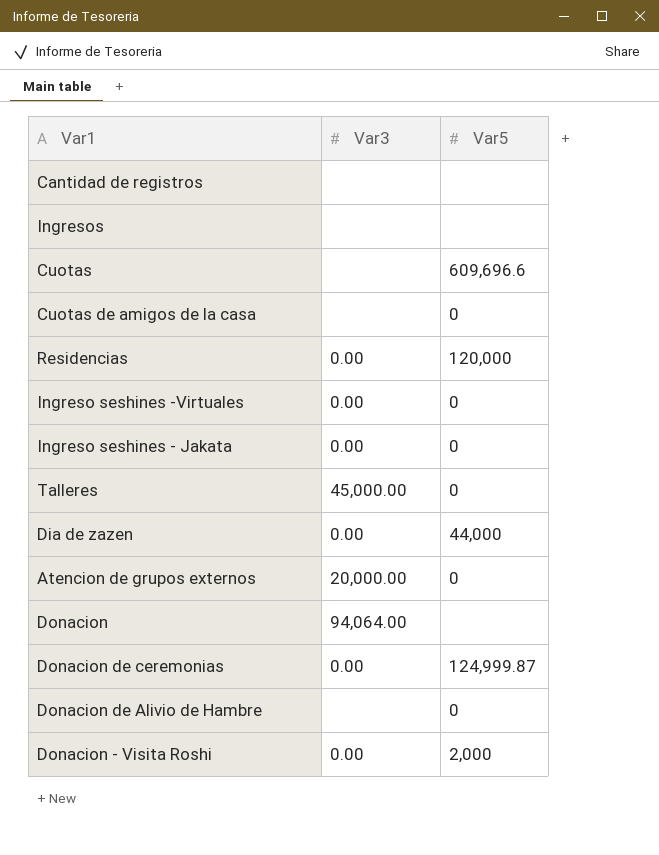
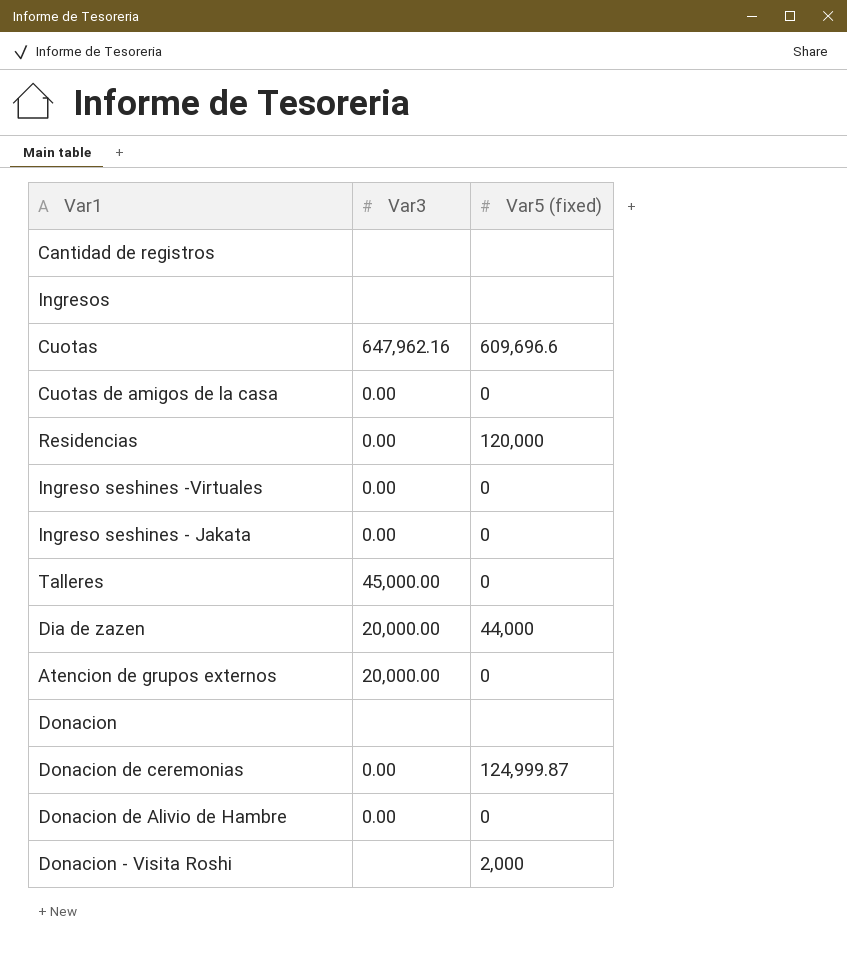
column name: Var5 -> Var5 (fixed)
Cuotas | Var3: none -> 647,962.16
Cuotas de amigos de la casa | Var3: none -> 0.00
Dia de zazen | Var3: 0.00 -> 20,000.00
Donacion | Var3: 94,064.00 -> none
Donacion de Alivio de Hambre | Var3: none -> 0.00
Donacion - Visita Roshi | Var3: 0.00 -> none

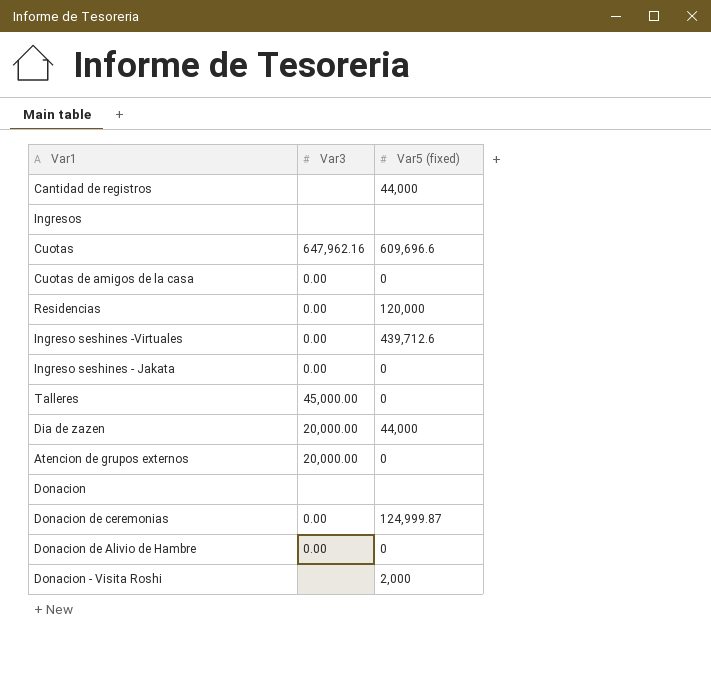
Cantidad de registros | Var5 (fixed): none -> 44,000
Ingreso seshines -Virtuales | Var5 (fixed): 0 -> 439,712.6

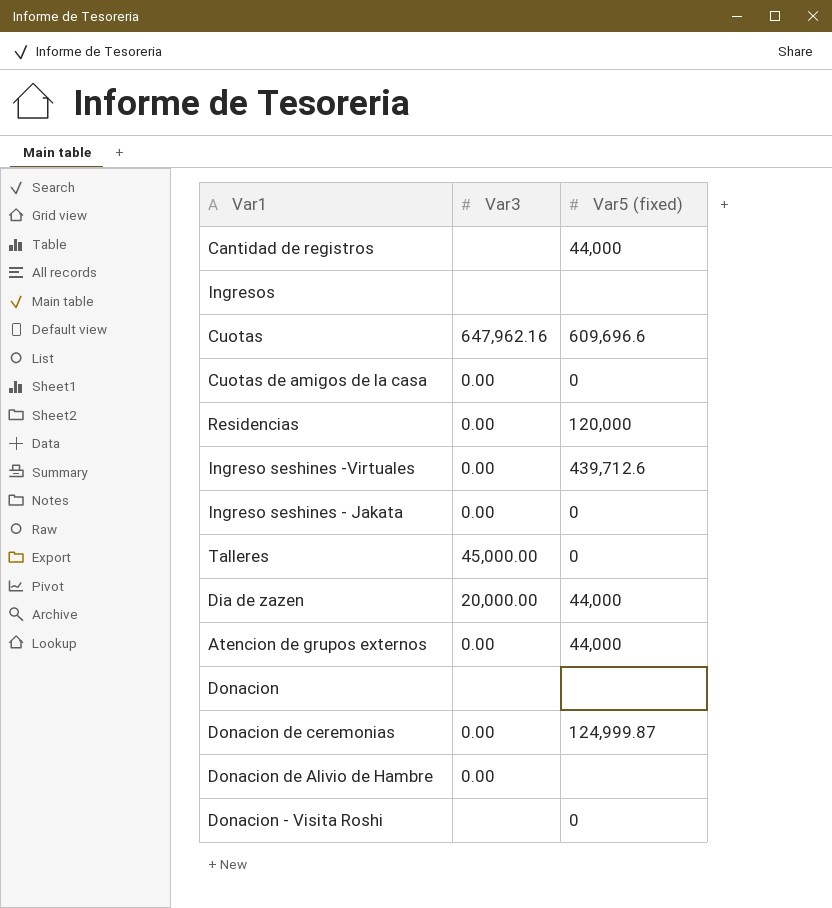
Atencion de grupos externos | Var3: 20,000.00 -> 0.00
Atencion de grupos externos | Var5 (fixed): 0 -> 44,000
Donacion de Alivio de Hambre | Var5 (fixed): 0 -> none
Donacion - Visita Roshi | Var5 (fixed): 2,000 -> 0

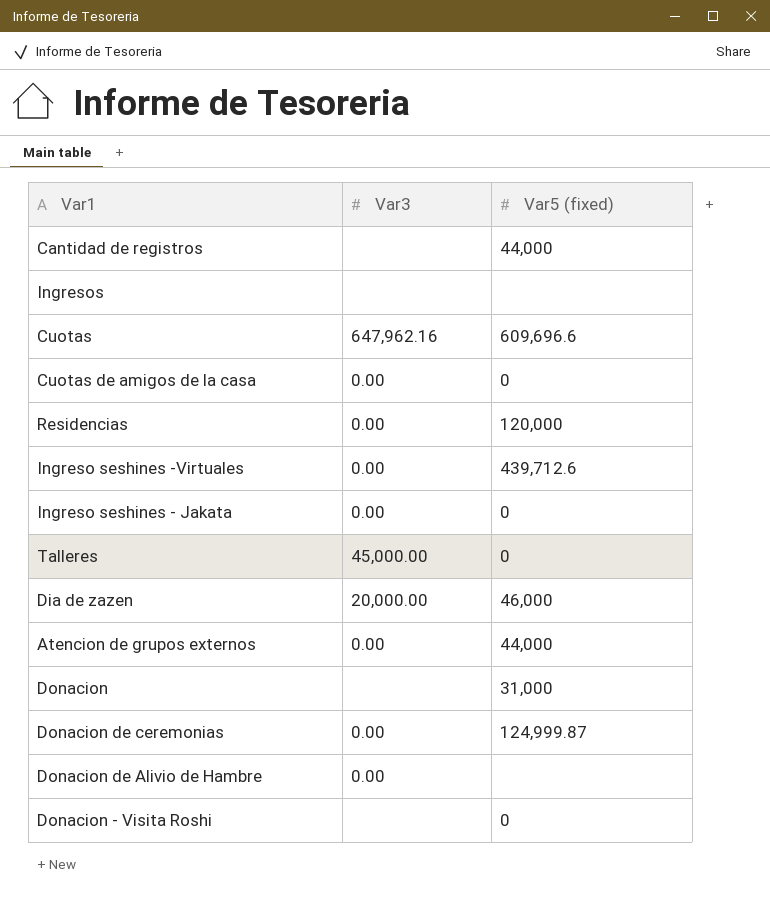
Dia de zazen | Var5 (fixed): 44,000 -> 46,000
Donacion | Var5 (fixed): none -> 31,000

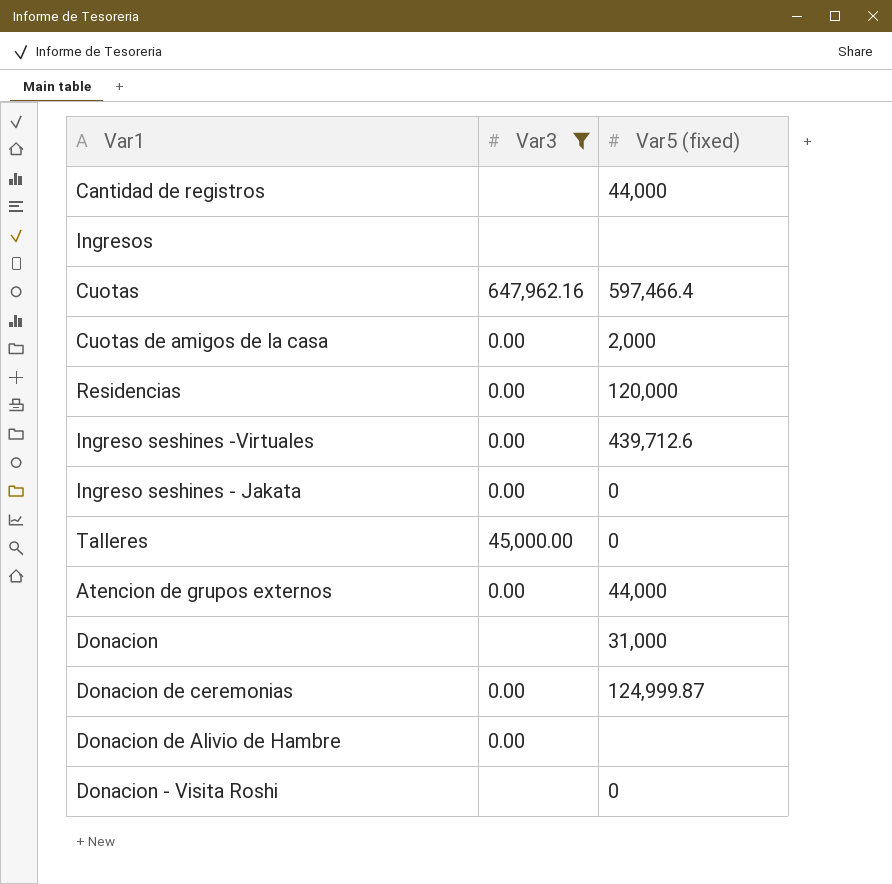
filter: none -> Var3 != 20,000.00
Cuotas | Var5 (fixed): 609,696.6 -> 597,466.4
Cuotas de amigos de la casa | Var5 (fixed): 0 -> 2,000

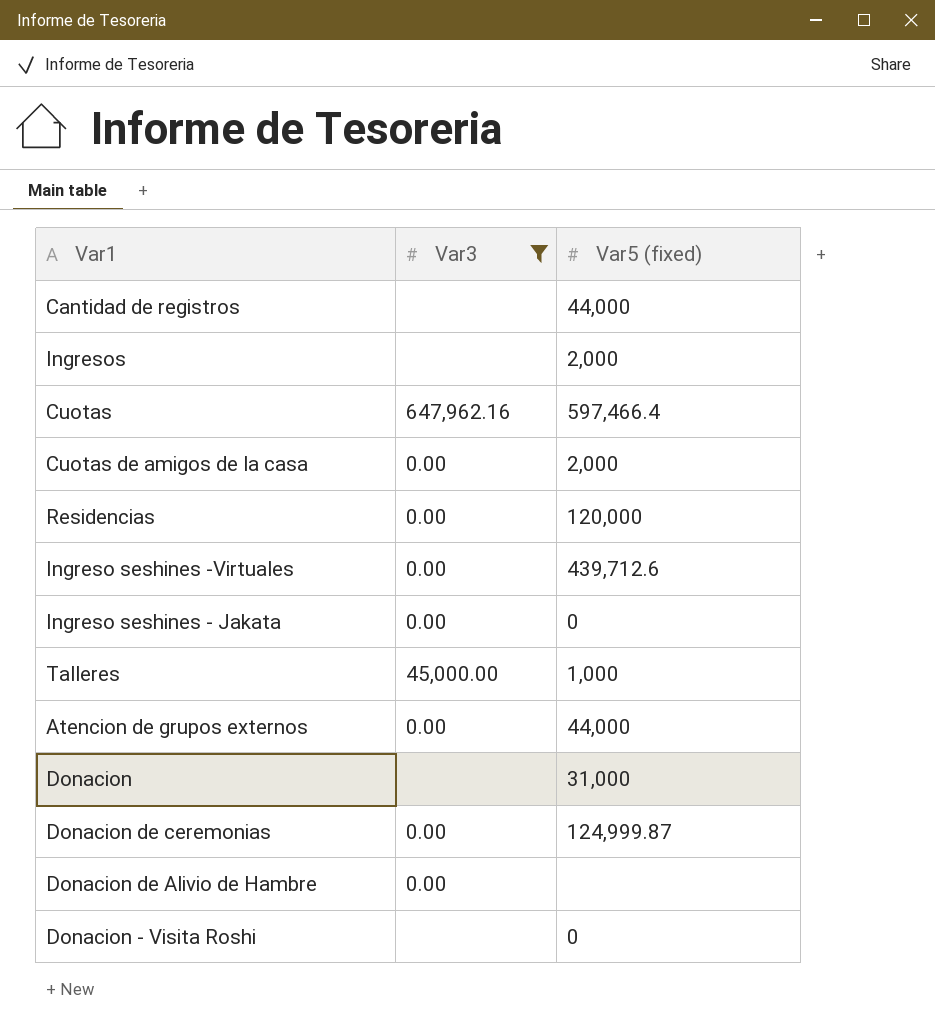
Ingresos | Var5 (fixed): none -> 2,000
Talleres | Var5 (fixed): 0 -> 1,000

